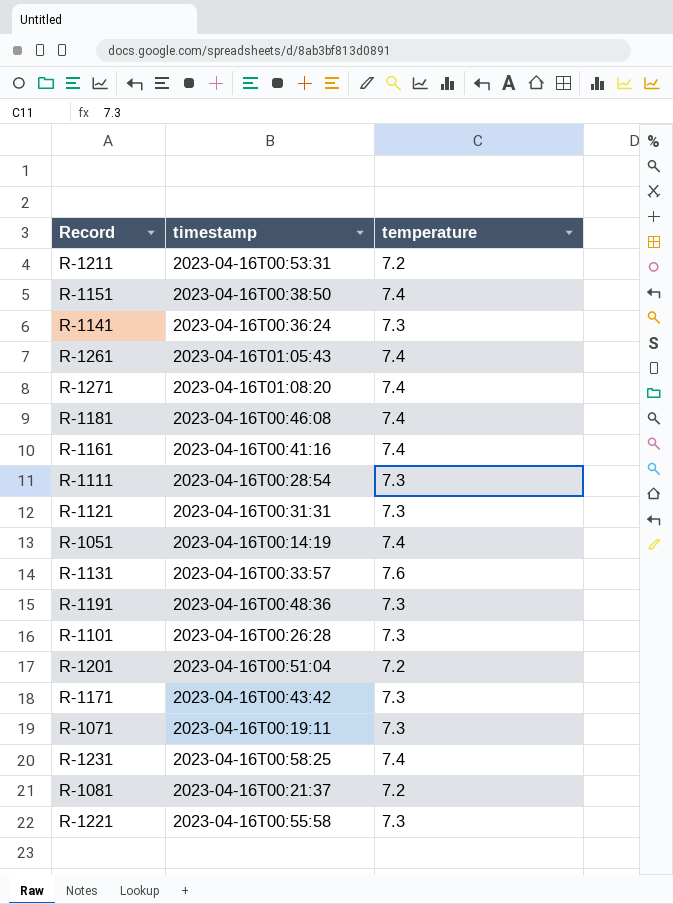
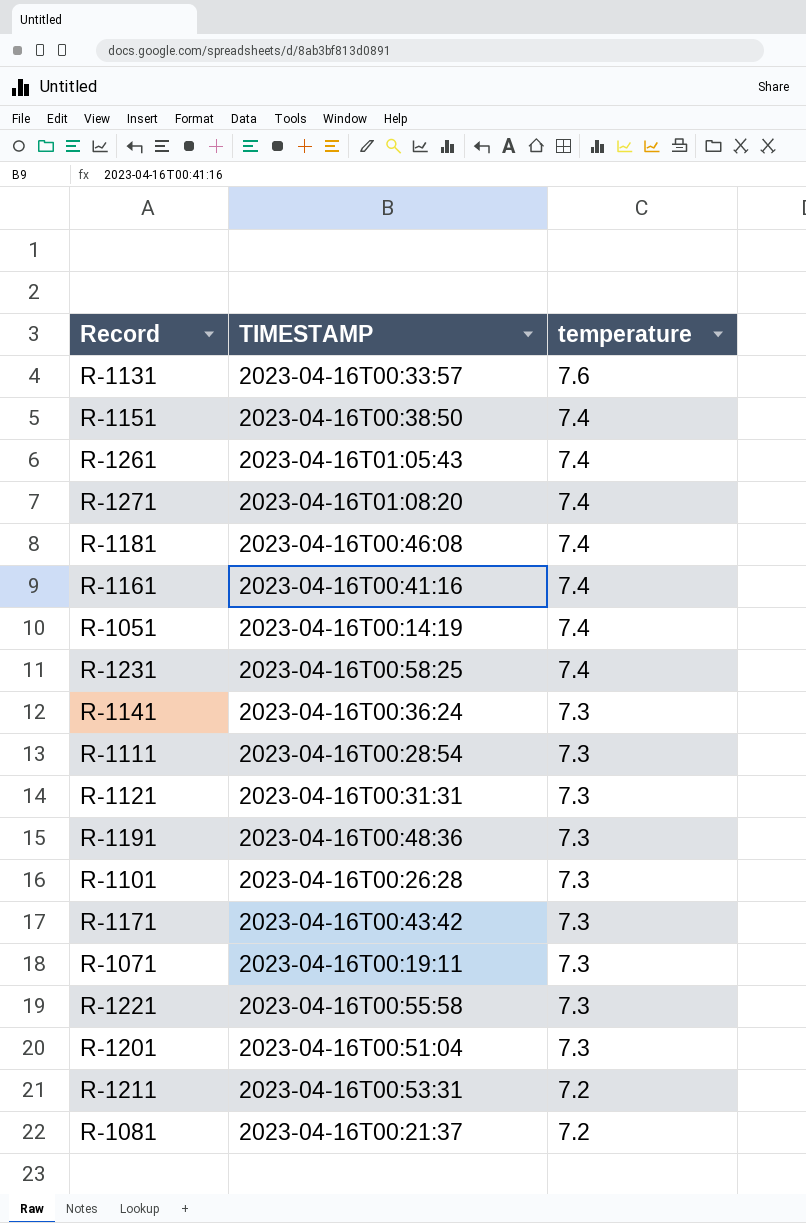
row order: none -> temperature descending
column name: timestamp -> TIMESTAMP
R-1201 | temperature: 7.2 -> 7.3

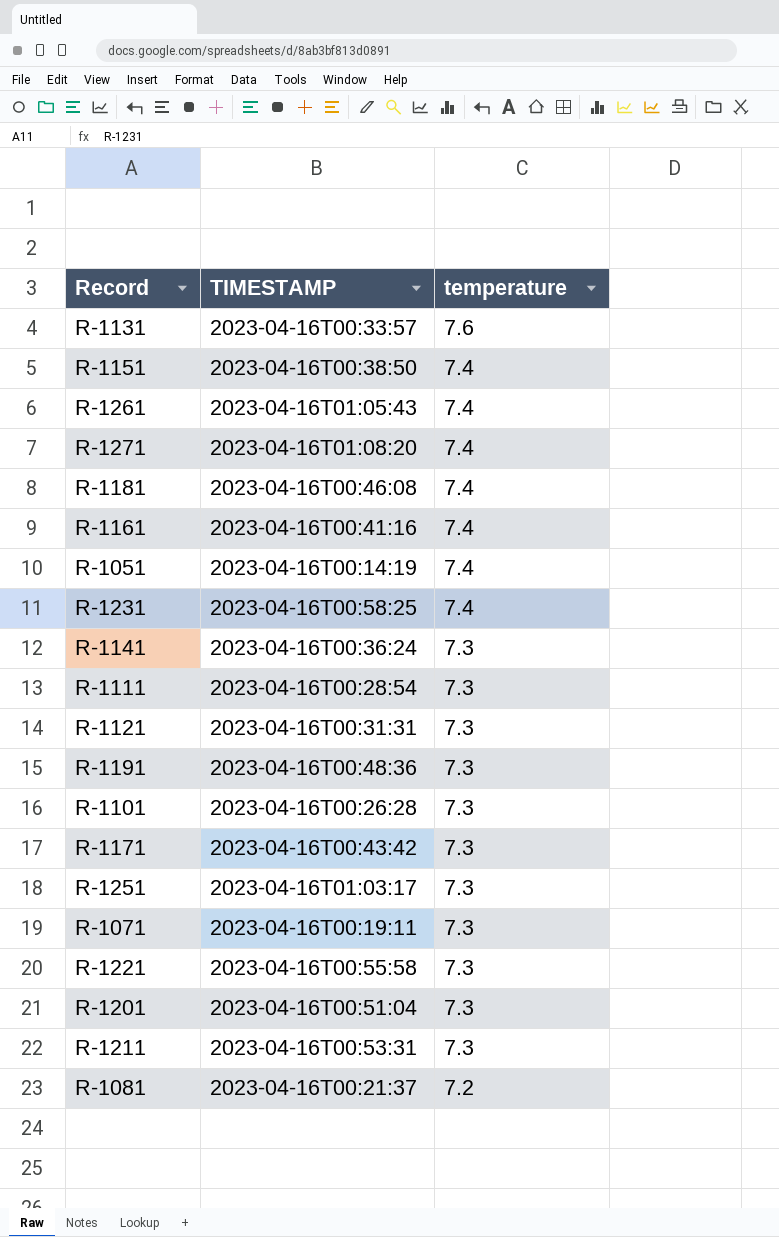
row R-1251: none -> 2023-04-16T01:03:17 | 7.3
R-1211 | temperature: 7.2 -> 7.3

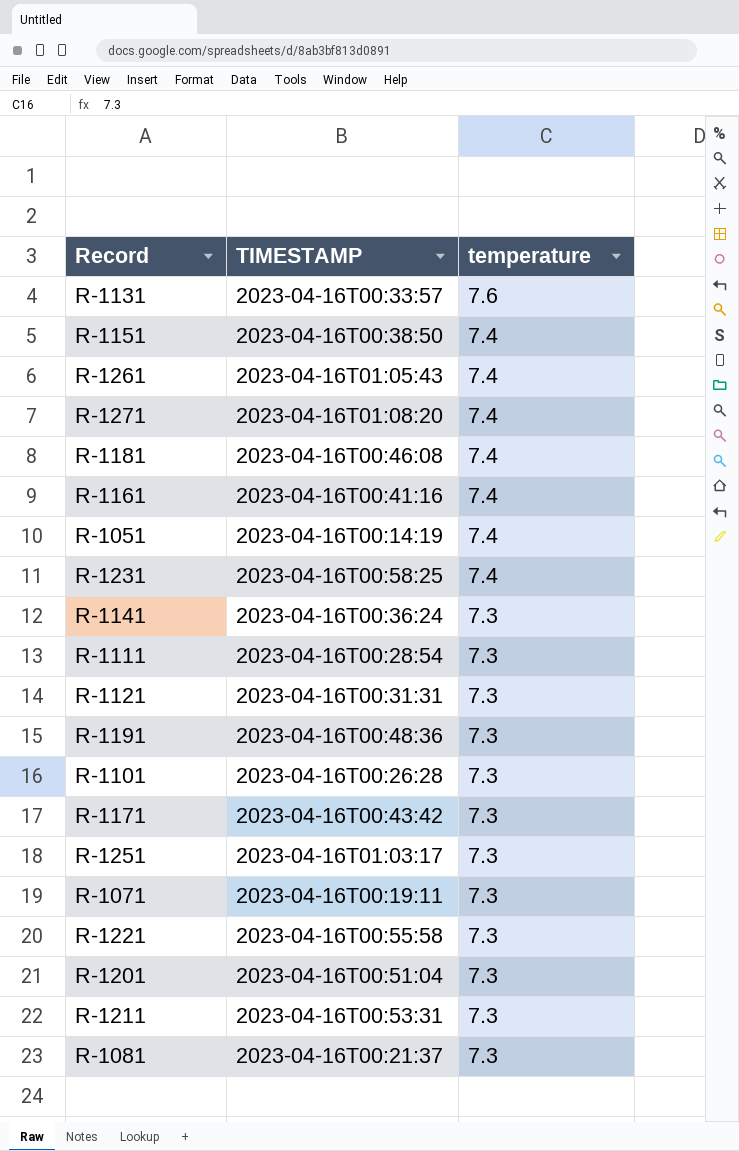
R-1081 | temperature: 7.2 -> 7.3

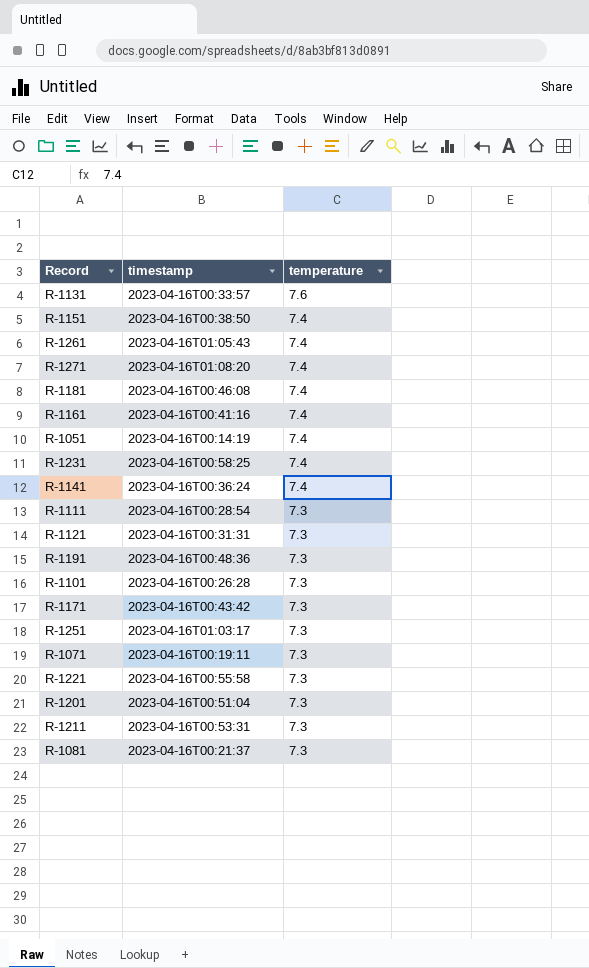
column name: TIMESTAMP -> timestamp
R-1141 | temperature: 7.3 -> 7.4

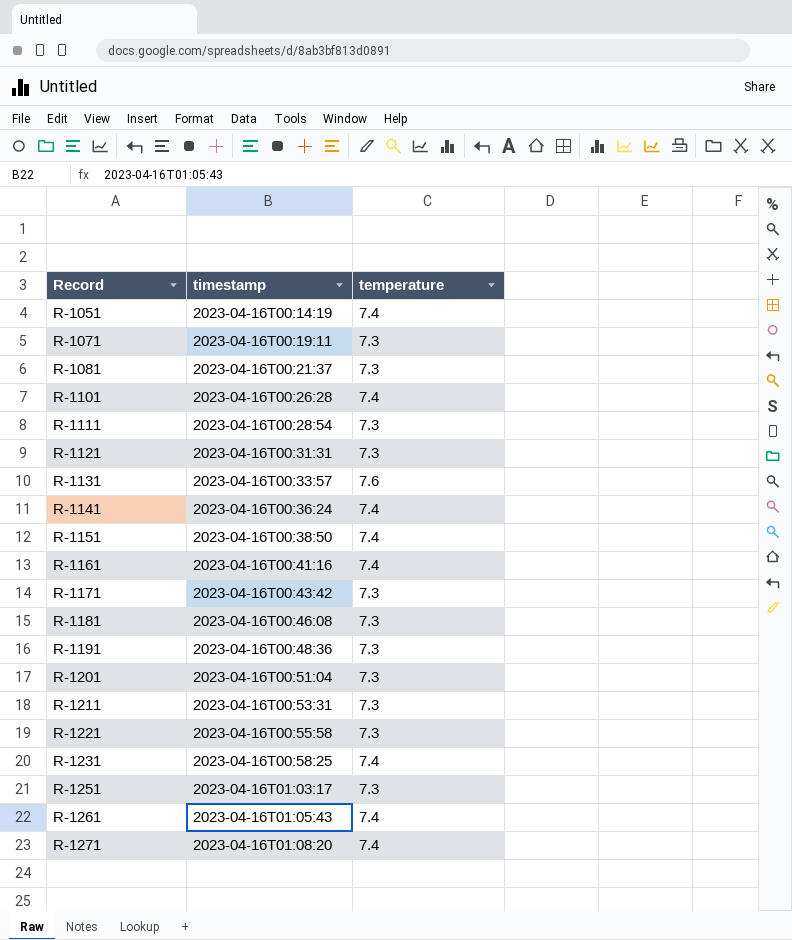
row order: temperature descending -> Record ascending
R-1101 | temperature: 7.3 -> 7.4
R-1181 | temperature: 7.4 -> 7.3

